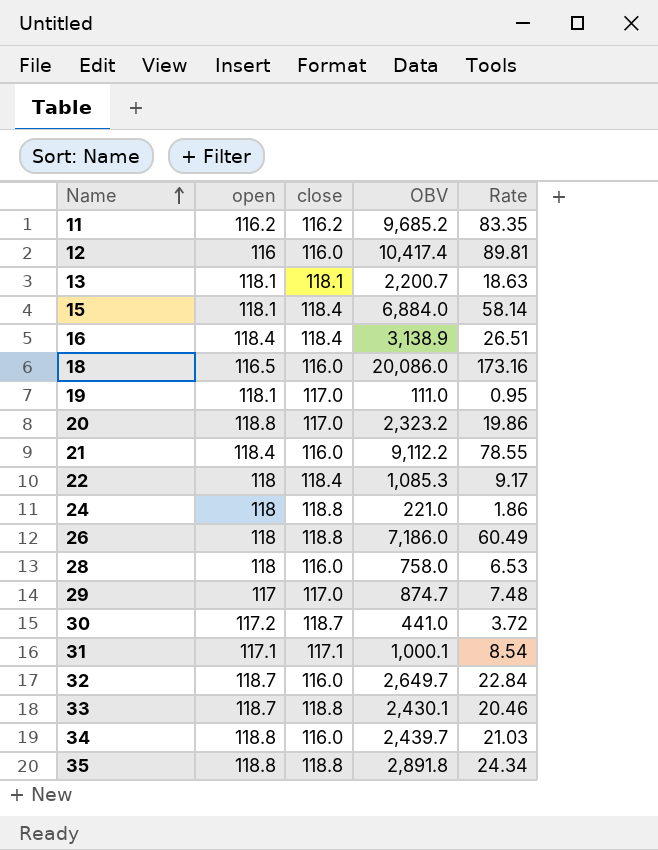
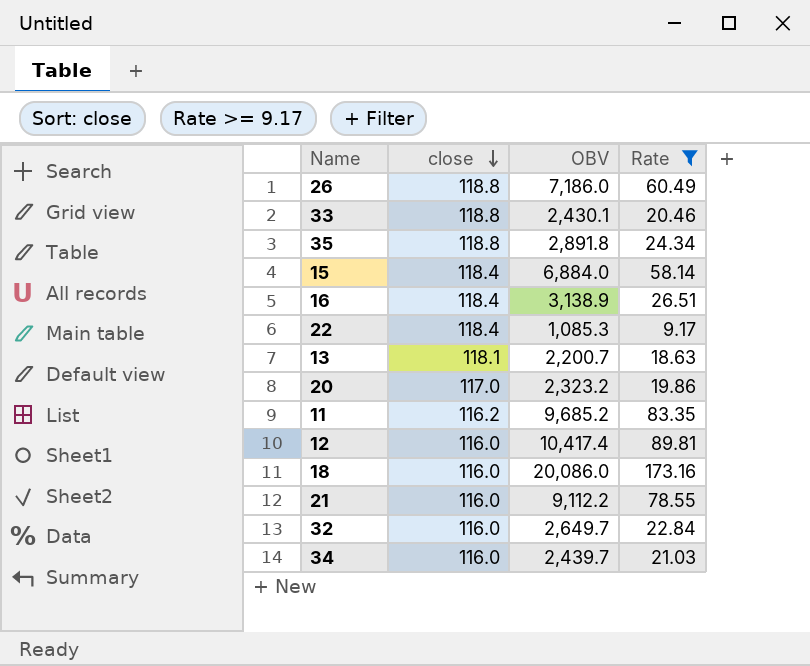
filter: none -> Rate >= 9.17
row order: Name ascending -> close descending
column open | position: 2 -> none

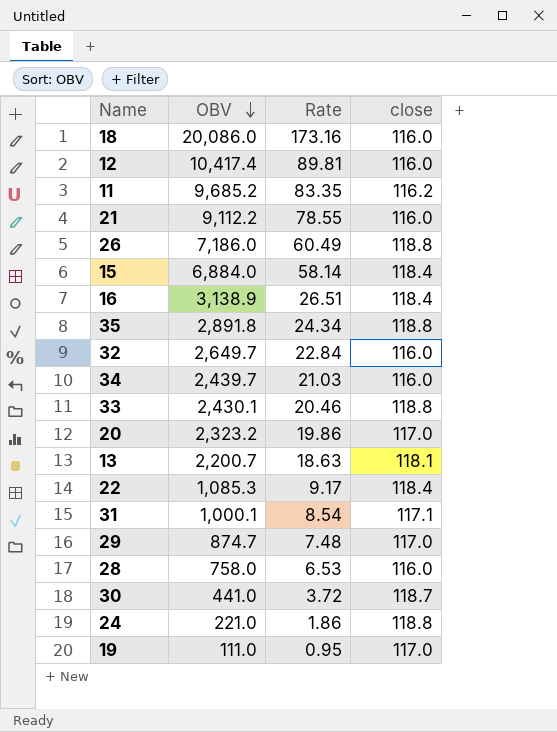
filter: Rate >= 9.17 -> none
row order: close descending -> OBV descending
column close | position: 2 -> 4

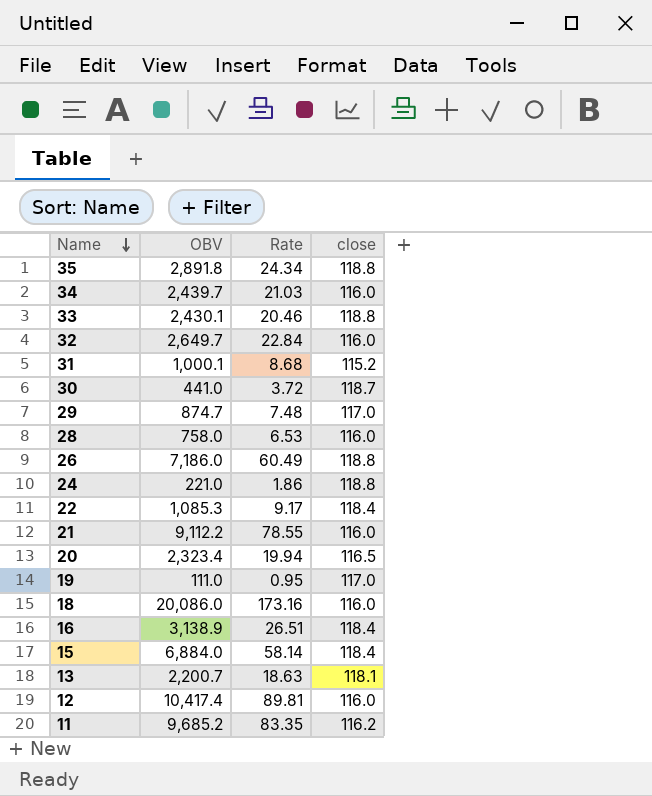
row order: OBV descending -> Name descending
31 | Rate: 8.54 -> 8.68
31 | close: 117.1 -> 115.2
20 | OBV: 2,323.2 -> 2,323.4
20 | Rate: 19.86 -> 19.94
20 | close: 117.0 -> 116.5

